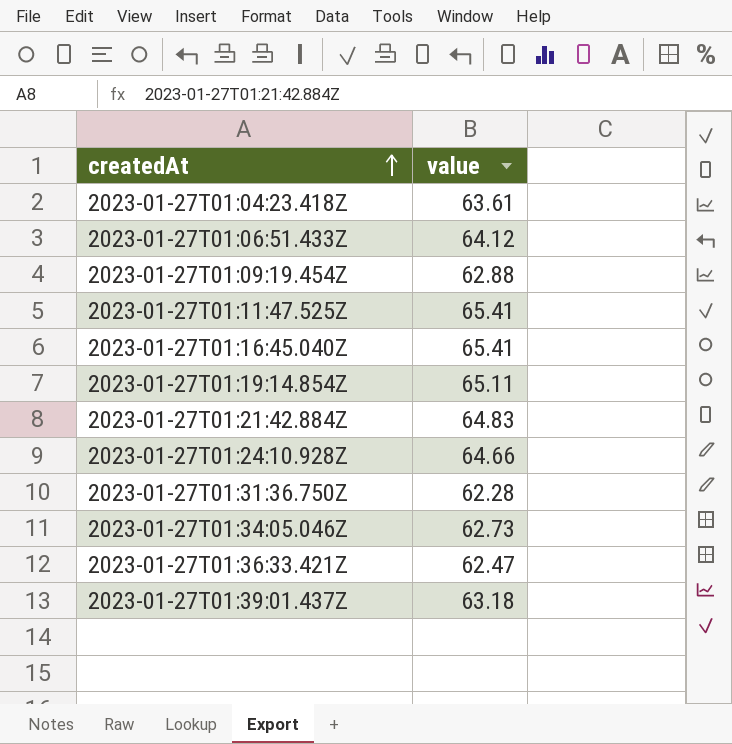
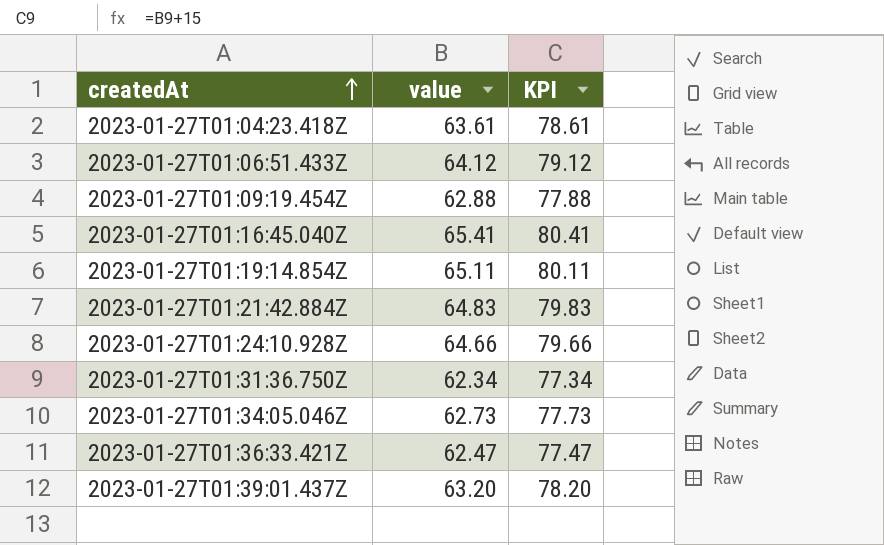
column KPI | formula: none -> [value] + 15
row 2023-01-27T01:11:47.525Z: 65.41 -> none
2023-01-27T01:31:36.750Z | value: 62.28 -> 62.34
2023-01-27T01:39:01.437Z | value: 63.18 -> 63.20

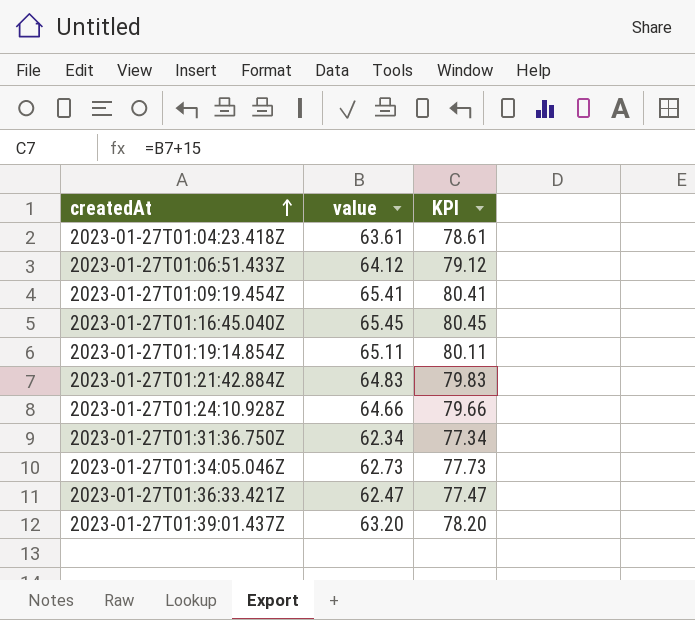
2023-01-27T01:09:19.454Z | value: 62.88 -> 65.41
2023-01-27T01:09:19.454Z | KPI: 77.88 -> 80.41
2023-01-27T01:16:45.040Z | value: 65.41 -> 65.45
2023-01-27T01:16:45.040Z | KPI: 80.41 -> 80.45

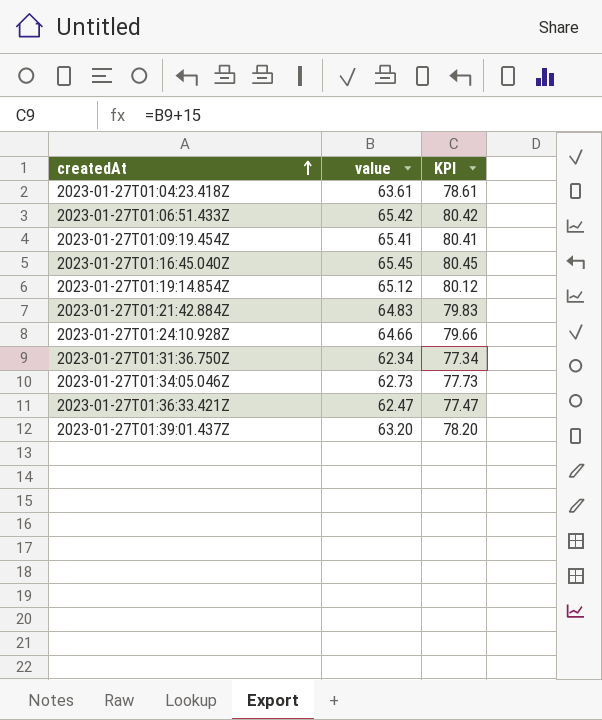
2023-01-27T01:06:51.433Z | value: 64.12 -> 65.42
2023-01-27T01:06:51.433Z | KPI: 79.12 -> 80.42
2023-01-27T01:19:14.854Z | value: 65.11 -> 65.12
2023-01-27T01:19:14.854Z | KPI: 80.11 -> 80.12

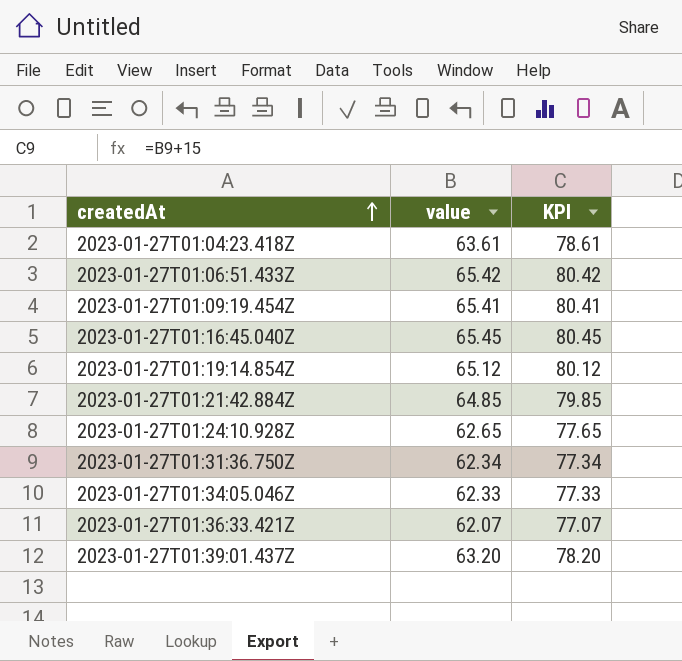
2023-01-27T01:21:42.884Z | value: 64.83 -> 64.85
2023-01-27T01:21:42.884Z | KPI: 79.83 -> 79.85
2023-01-27T01:24:10.928Z | value: 64.66 -> 62.65
2023-01-27T01:24:10.928Z | KPI: 79.66 -> 77.65
2023-01-27T01:34:05.046Z | value: 62.73 -> 62.33
2023-01-27T01:34:05.046Z | KPI: 77.73 -> 77.33
2023-01-27T01:36:33.421Z | value: 62.47 -> 62.07
2023-01-27T01:36:33.421Z | KPI: 77.47 -> 77.07

